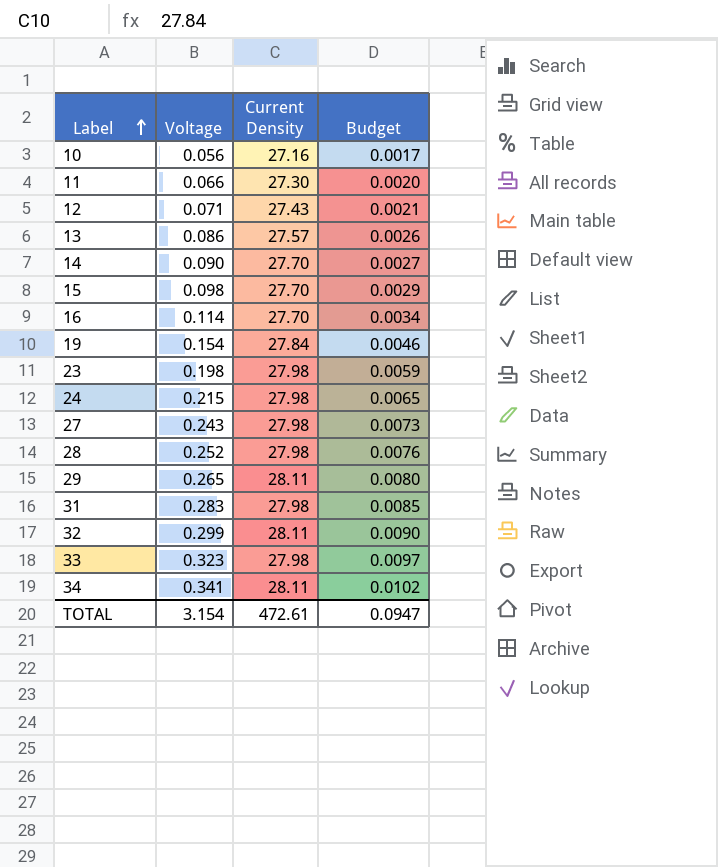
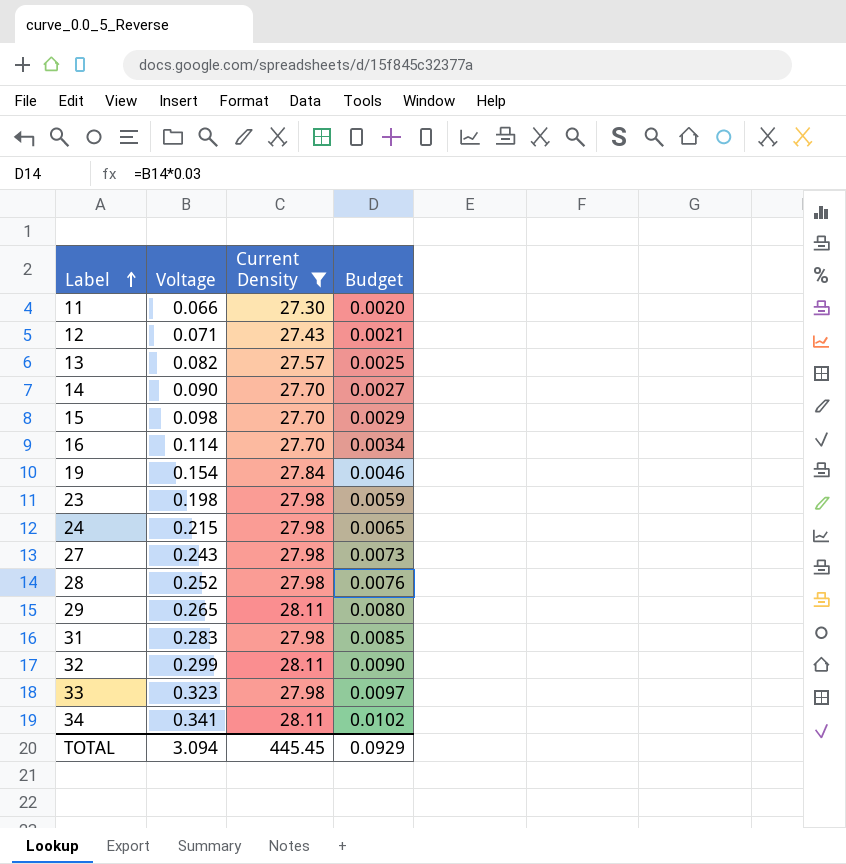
filter: none -> Current Density != 27.16
13 | Voltage: 0.086 -> 0.082
13 | Budget: 0.0026 -> 0.0025
TOTAL | Voltage: 3.154 -> 3.094
TOTAL | Current Density: 472.61 -> 445.45
TOTAL | Budget: 0.0947 -> 0.0929

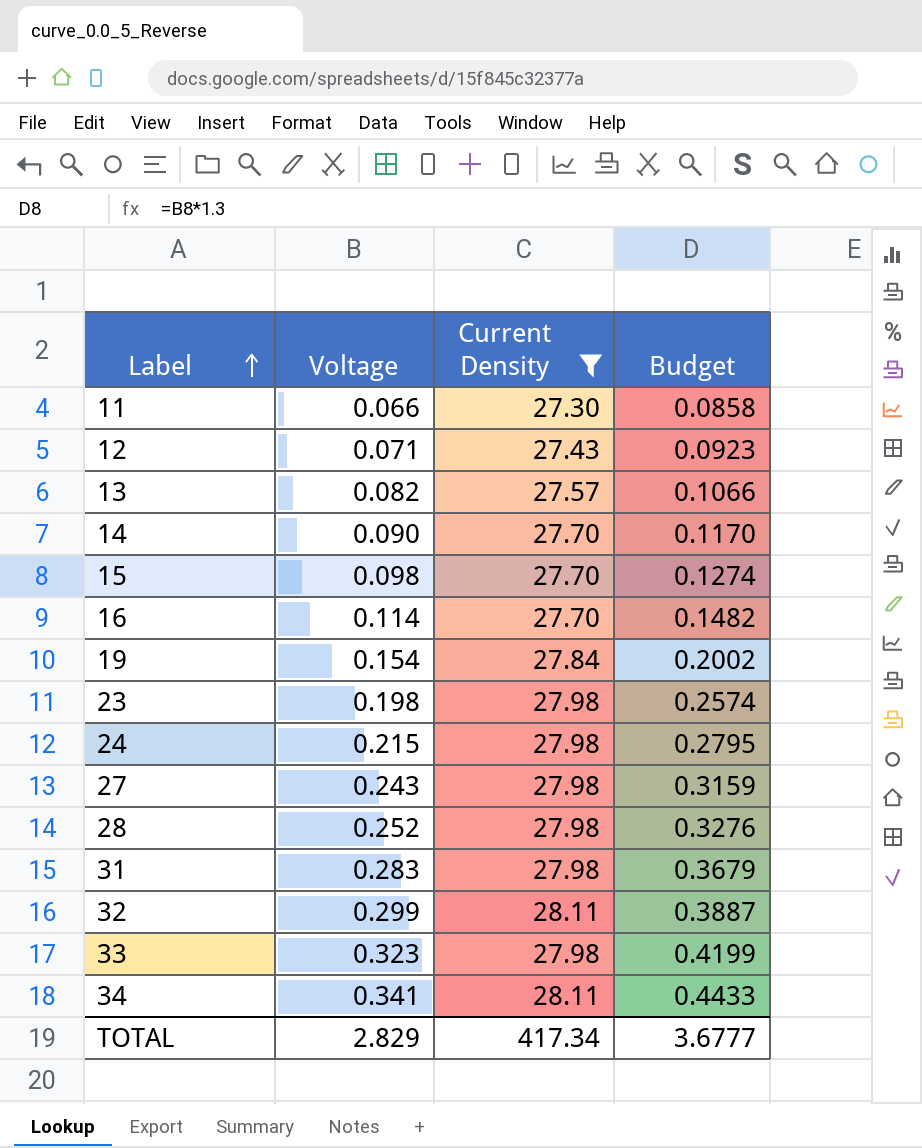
column Budget | formula: [Voltage] * 0.03 -> [Voltage] * 1.3
row 29: 0.265 | 28.11 | 0.0080 -> none
TOTAL | Voltage: 3.094 -> 2.829
TOTAL | Current Density: 445.45 -> 417.34
TOTAL | Budget: 0.0929 -> 3.6777

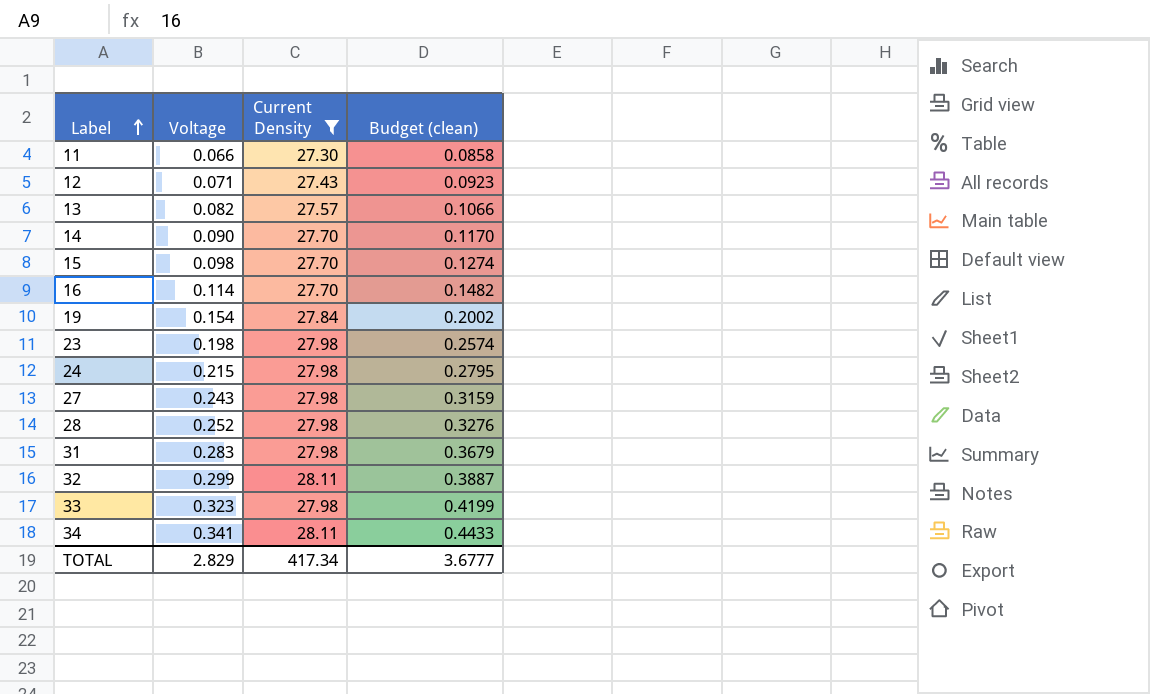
column name: Budget -> Budget (clean)

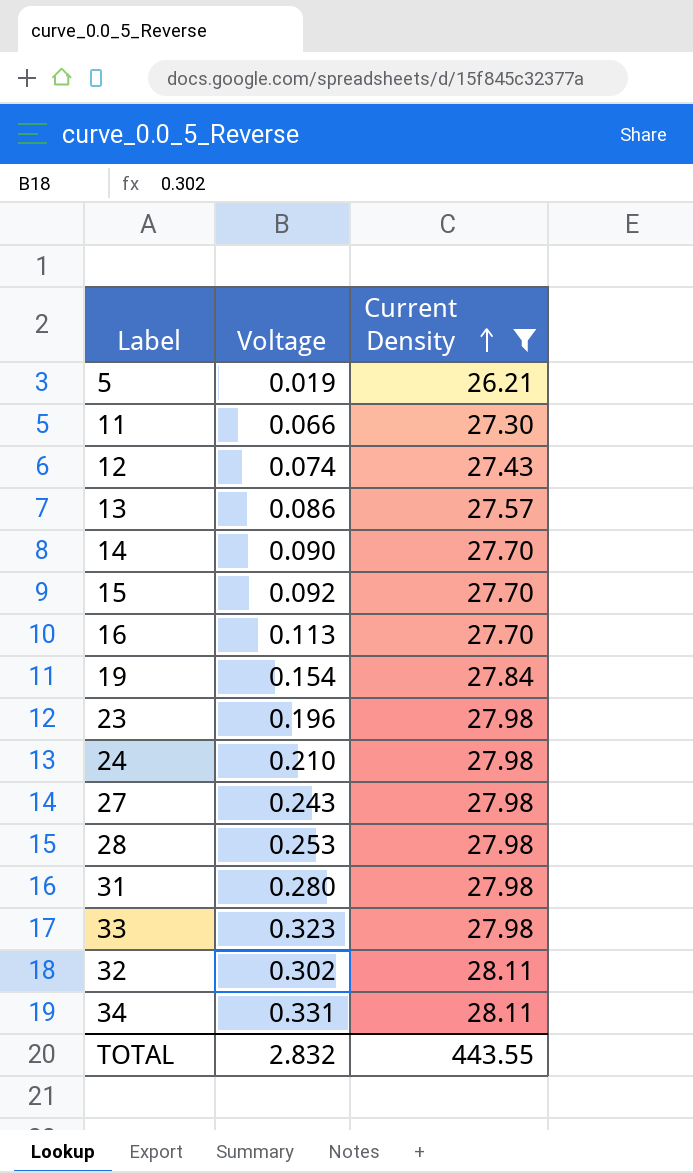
row order: Label ascending -> Current Density ascending
column Budget (clean) | formula: [Voltage] * 1.3 -> none
row 5: none -> 0.019 | 26.21
12 | Voltage: 0.071 -> 0.074
13 | Voltage: 0.082 -> 0.086
15 | Voltage: 0.098 -> 0.092
16 | Voltage: 0.114 -> 0.113
23 | Voltage: 0.198 -> 0.196
24 | Voltage: 0.215 -> 0.210
28 | Voltage: 0.252 -> 0.253
31 | Voltage: 0.283 -> 0.280
32 | Voltage: 0.299 -> 0.302
34 | Voltage: 0.341 -> 0.331
TOTAL | Voltage: 2.829 -> 2.832
TOTAL | Current Density: 417.34 -> 443.55

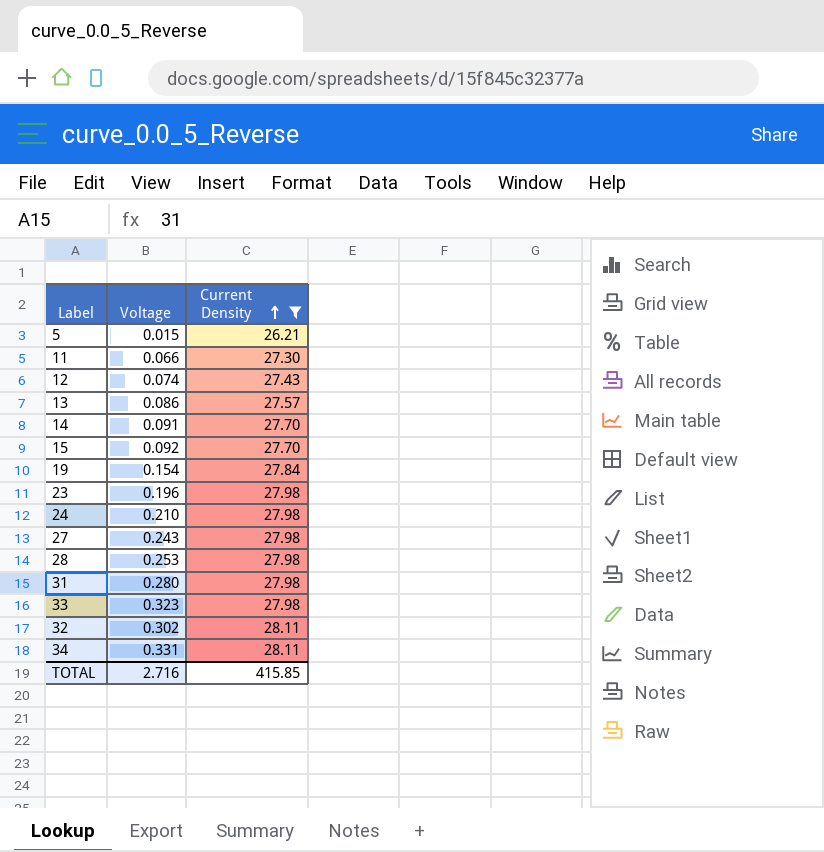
row 16: 0.113 | 27.70 -> none
5 | Voltage: 0.019 -> 0.015
14 | Voltage: 0.090 -> 0.091
TOTAL | Voltage: 2.832 -> 2.716
TOTAL | Current Density: 443.55 -> 415.85

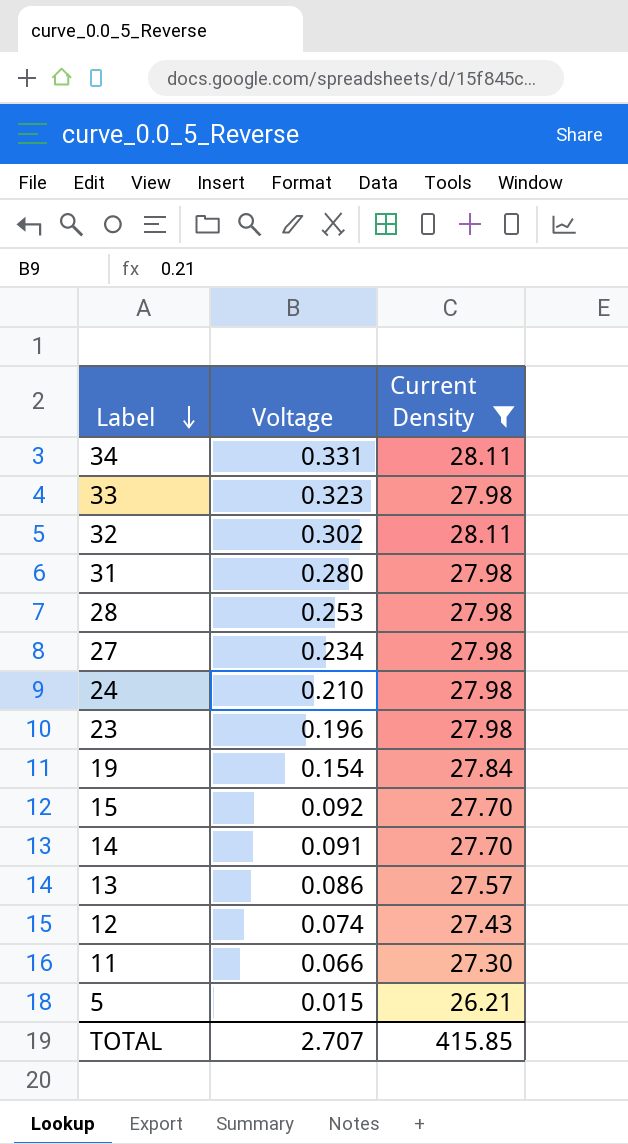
row order: Current Density ascending -> Label descending
27 | Voltage: 0.243 -> 0.234
TOTAL | Voltage: 2.716 -> 2.707

